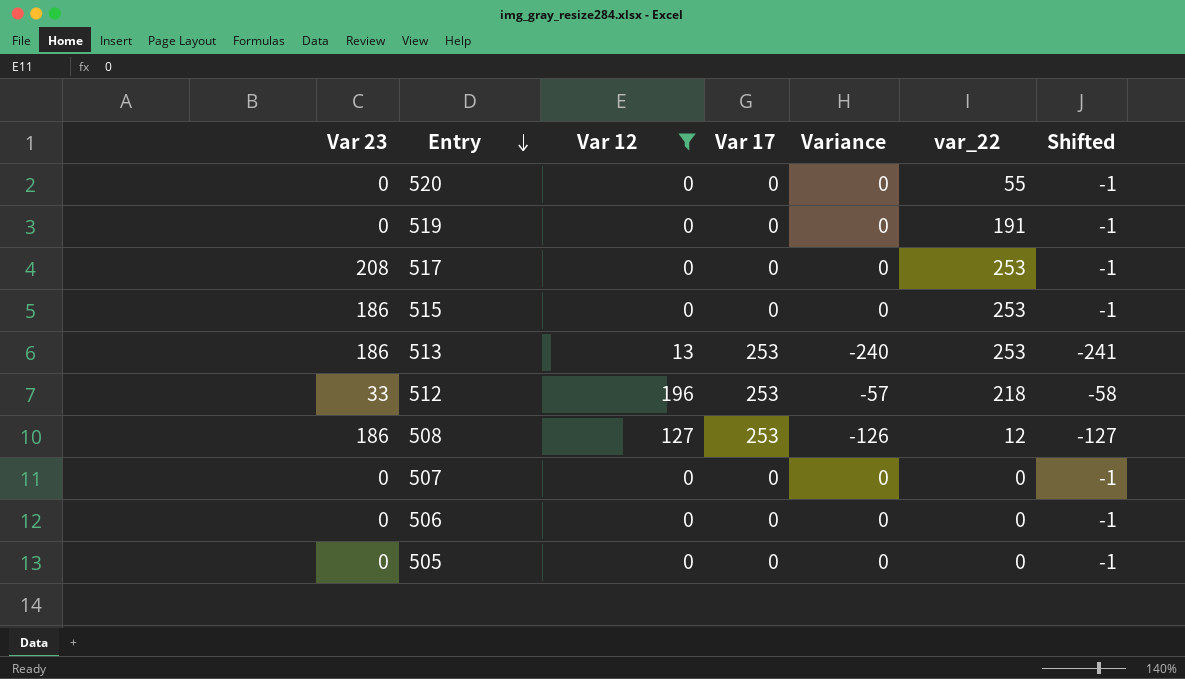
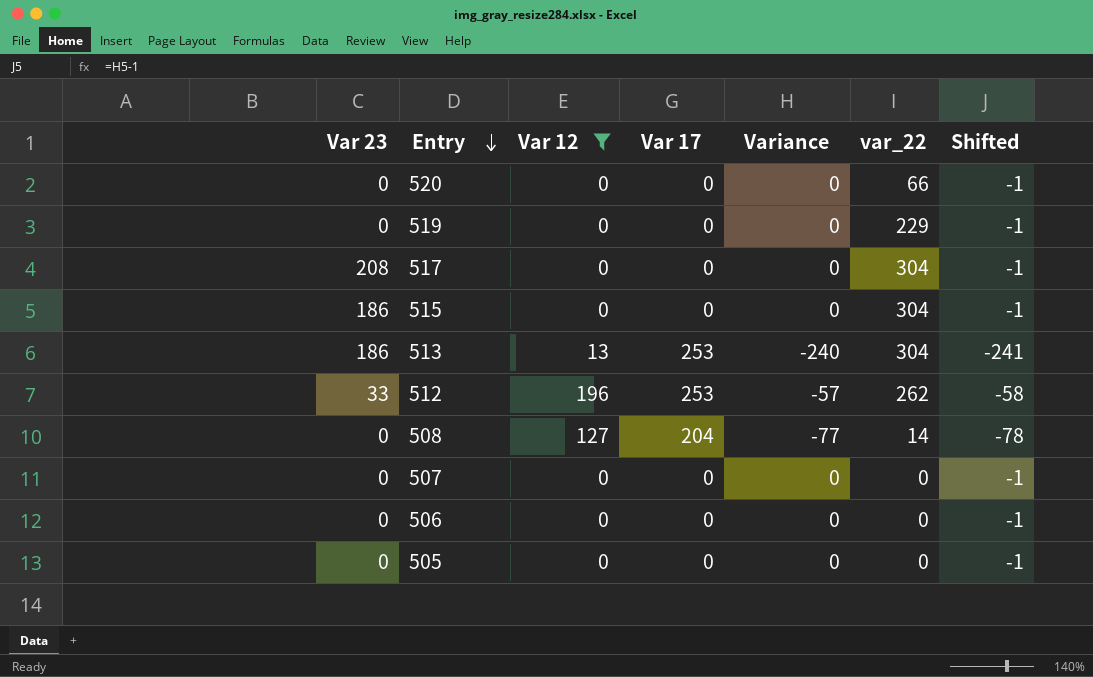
520 | var_22: 55 -> 66
519 | var_22: 191 -> 229
517 | var_22: 253 -> 304
515 | var_22: 253 -> 304
513 | var_22: 253 -> 304
512 | var_22: 218 -> 262
508 | Var 23: 186 -> 0
508 | Var 17: 253 -> 204
508 | Variance: -126 -> -77
508 | var_22: 12 -> 14
508 | Shifted: -127 -> -78

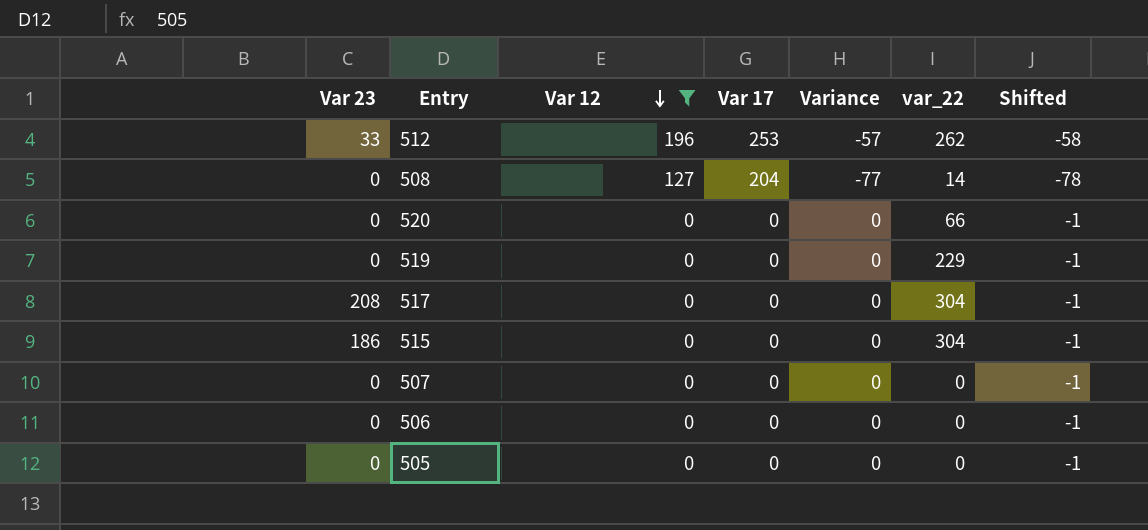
row order: Entry descending -> Var 12 descending
row 513: 186 | 13 | 253 | -240 | 304 | -241 -> none

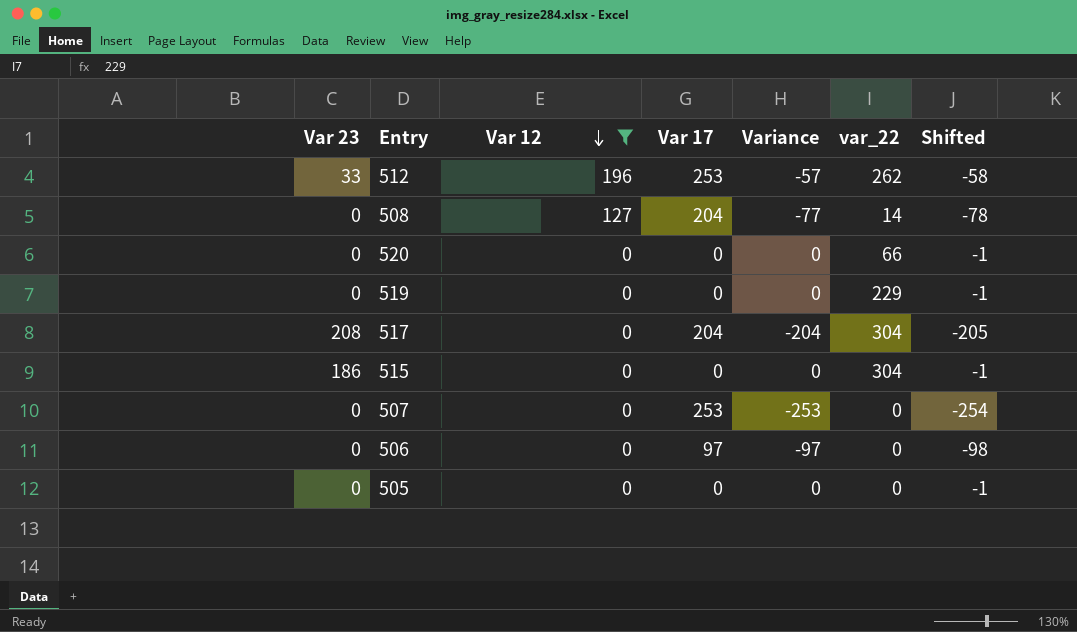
517 | Var 17: 0 -> 204
517 | Variance: 0 -> -204
517 | Shifted: -1 -> -205
507 | Var 17: 0 -> 253
507 | Variance: 0 -> -253
507 | Shifted: -1 -> -254
506 | Var 17: 0 -> 97
506 | Variance: 0 -> -97
506 | Shifted: -1 -> -98

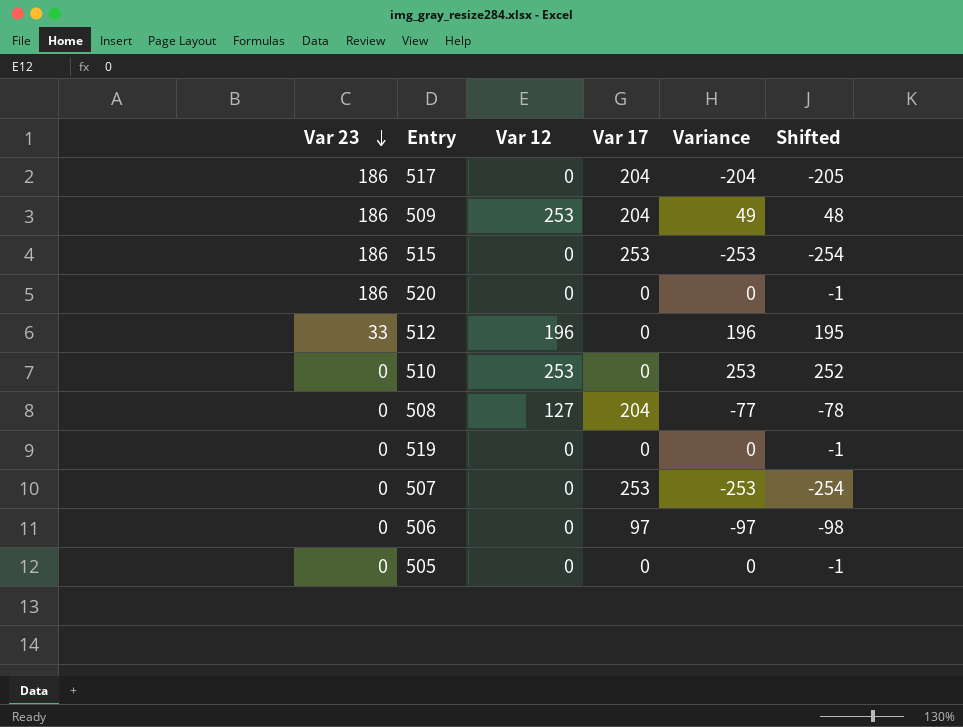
filter: Var 12 != 253 -> none
row order: Var 12 descending -> Var 23 descending
column var_22 | position: 6 -> none
517 | Var 23: 208 -> 186
515 | Var 17: 0 -> 253
515 | Variance: 0 -> -253
515 | Shifted: -1 -> -254
520 | Var 23: 0 -> 186
512 | Var 17: 253 -> 0
512 | Variance: -57 -> 196
512 | Shifted: -58 -> 195

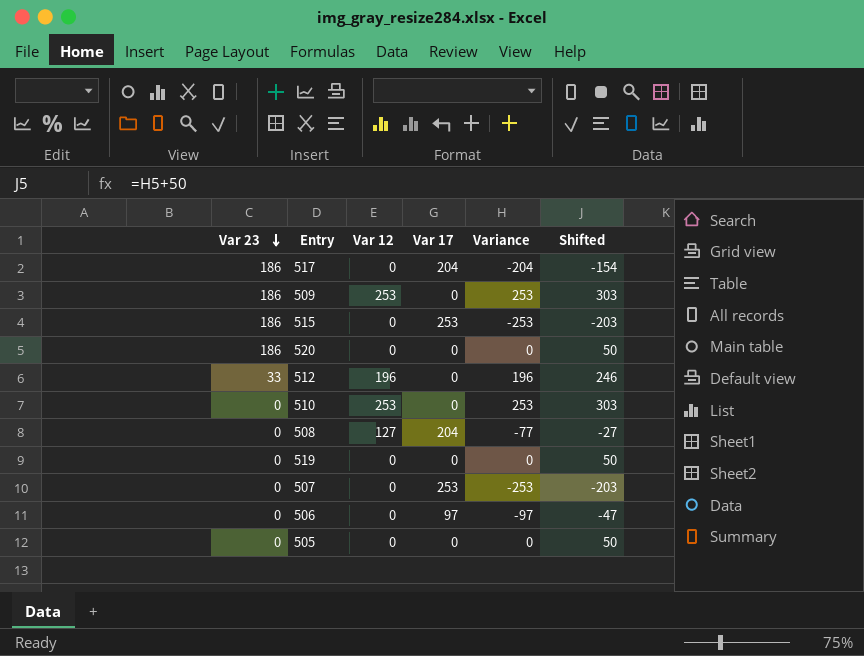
column Shifted | formula: [Variance] - 1 -> [Variance] + 50
509 | Var 17: 204 -> 0
509 | Variance: 49 -> 253

